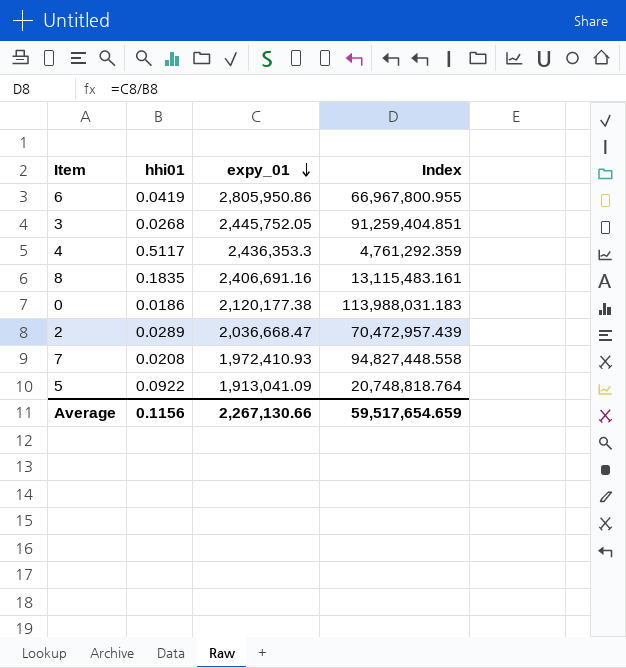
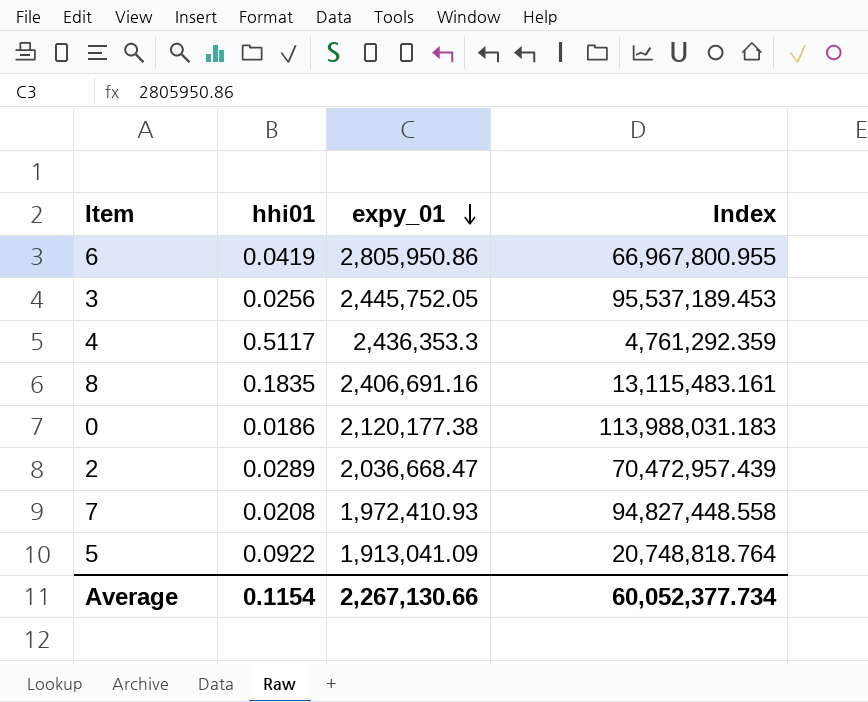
3 | hhi01: 0.0268 -> 0.0256
3 | Index: 91,259,404.851 -> 95,537,189.453
Average | hhi01: 0.1156 -> 0.1154
Average | Index: 59,517,654.659 -> 60,052,377.734

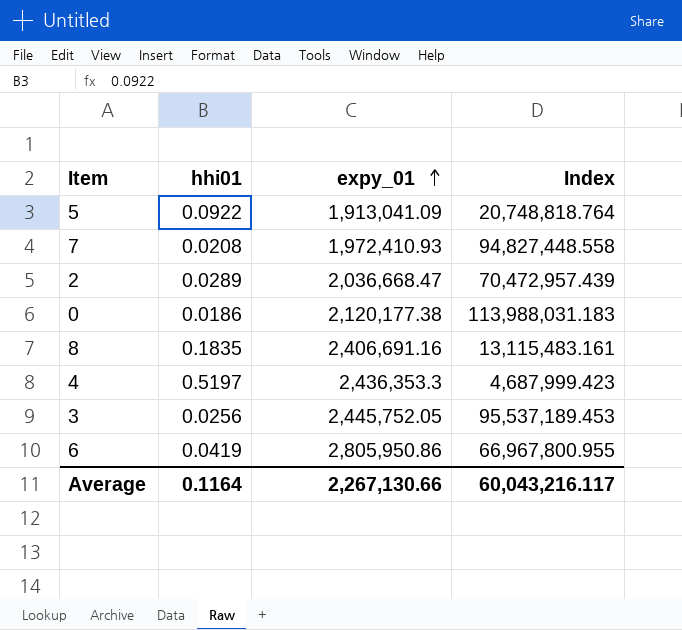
row order: expy_01 descending -> expy_01 ascending
4 | hhi01: 0.5117 -> 0.5197
4 | Index: 4,761,292.359 -> 4,687,999.423
Average | hhi01: 0.1154 -> 0.1164
Average | Index: 60,052,377.734 -> 60,043,216.117

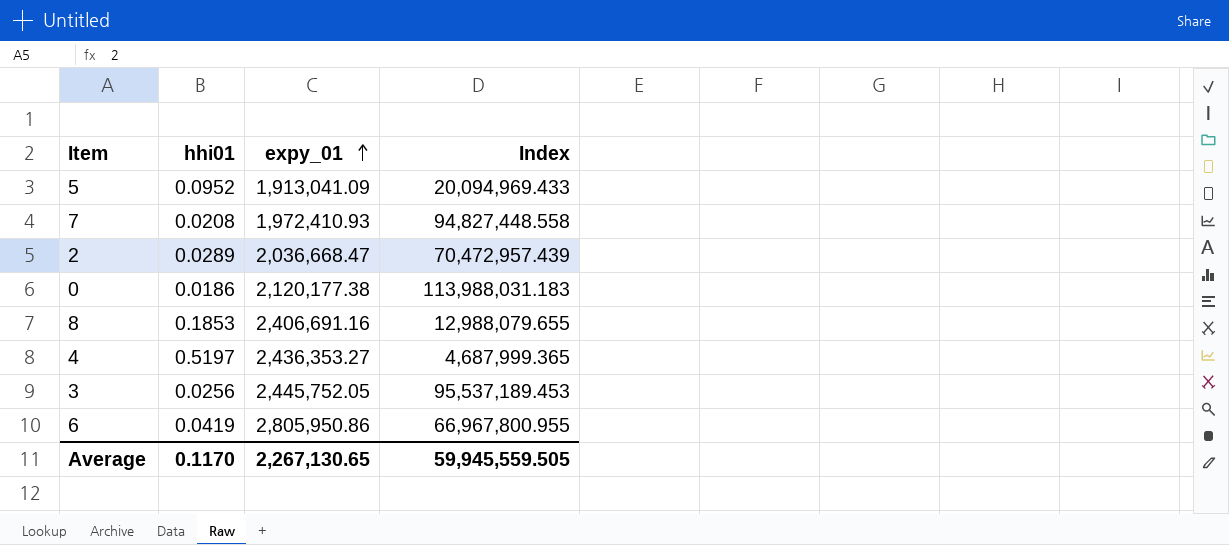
5 | hhi01: 0.0922 -> 0.0952
5 | Index: 20,748,818.764 -> 20,094,969.433
8 | hhi01: 0.1835 -> 0.1853
8 | Index: 13,115,483.161 -> 12,988,079.655
4 | expy_01: 2,436,353.3 -> 2,436,353.27
4 | Index: 4,687,999.423 -> 4,687,999.365
Average | hhi01: 0.1164 -> 0.1170
Average | expy_01: 2,267,130.66 -> 2,267,130.65
Average | Index: 60,043,216.117 -> 59,945,559.505

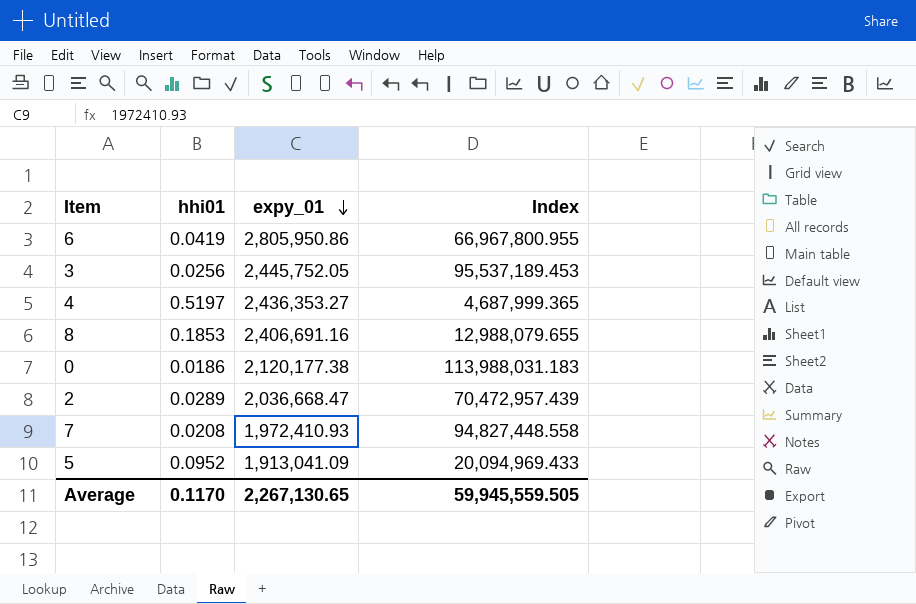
row order: expy_01 ascending -> expy_01 descending

